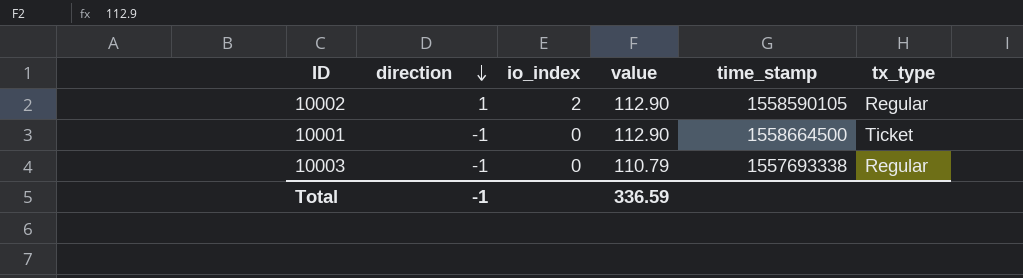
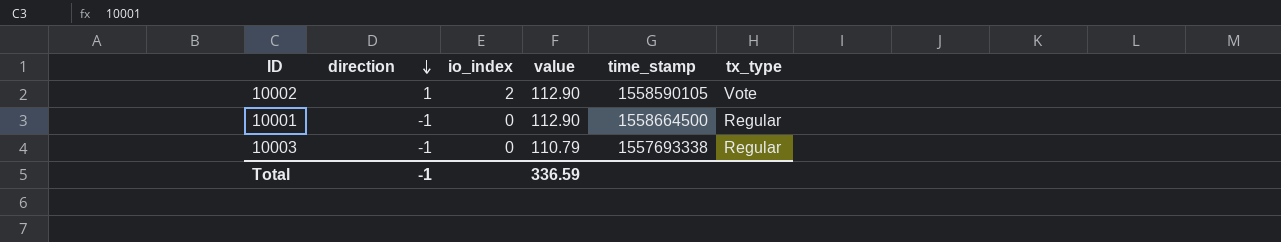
10002 | tx_type: Regular -> Vote
10001 | tx_type: Ticket -> Regular

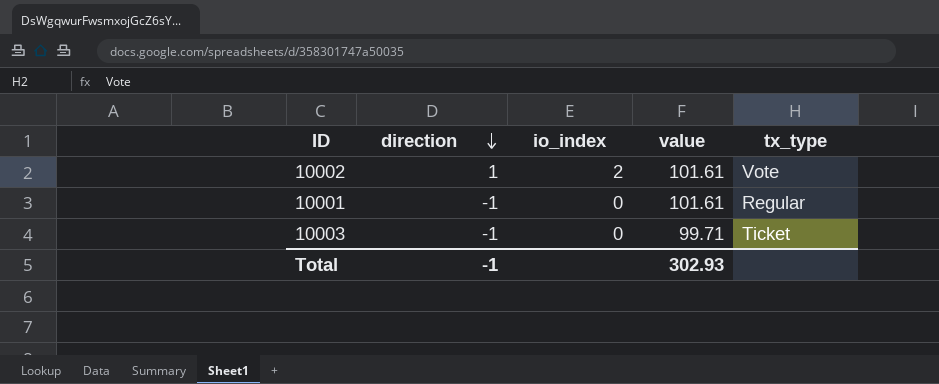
column time_stamp | position: 5 -> none
10002 | value: 112.90 -> 101.61
10001 | value: 112.90 -> 101.61
10003 | value: 110.79 -> 99.71
10003 | tx_type: Regular -> Ticket
Total | value: 336.59 -> 302.93

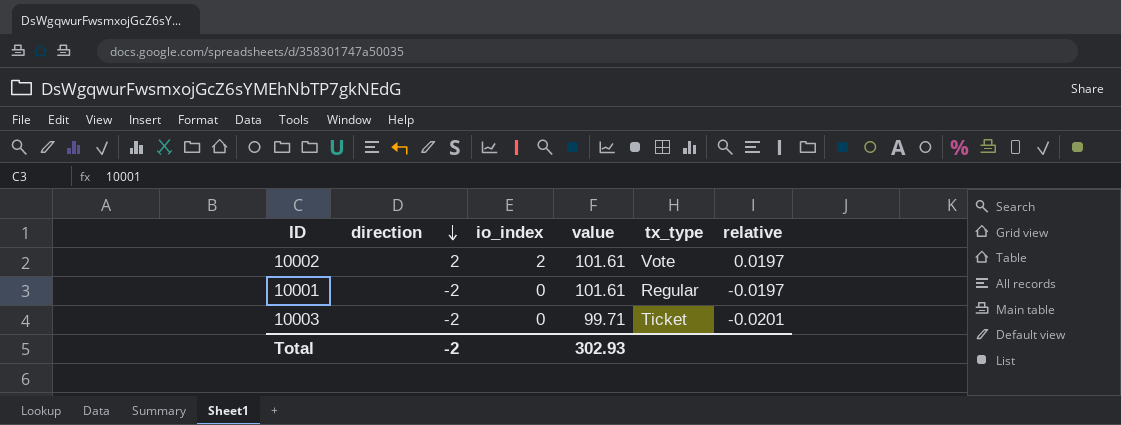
column relative | formula: none -> [direction] / [value]
10002 | direction: 1 -> 2
10001 | direction: -1 -> -2
10003 | direction: -1 -> -2
Total | direction: -1 -> -2

